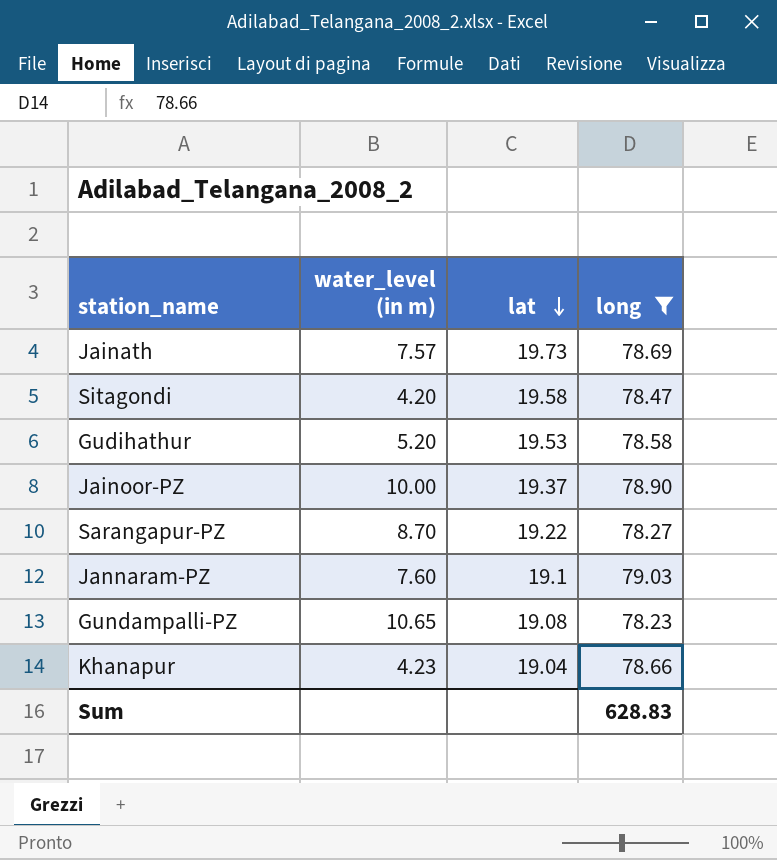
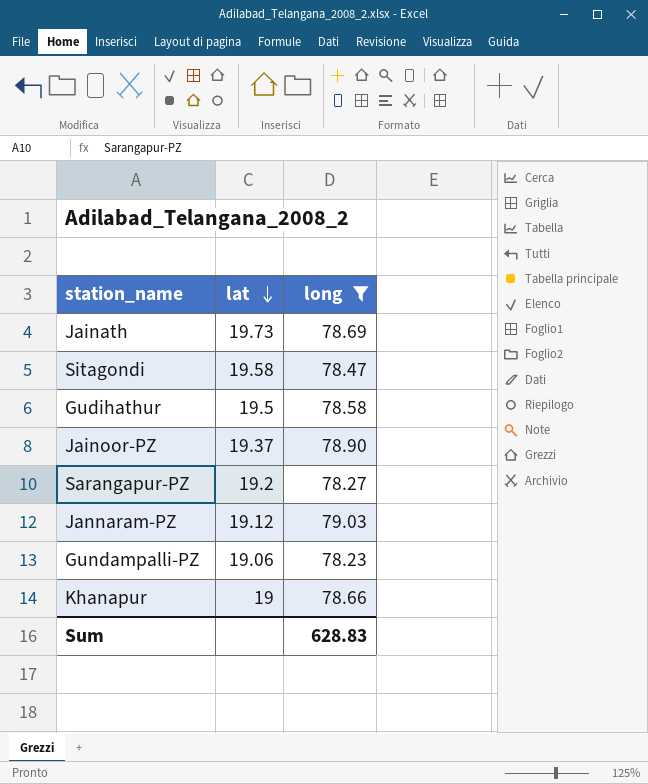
column water_level (in m) | position: 2 -> none
Gudihathur | lat: 19.53 -> 19.5
Sarangapur-PZ | lat: 19.22 -> 19.2
Jannaram-PZ | lat: 19.1 -> 19.12
Gundampalli-PZ | lat: 19.08 -> 19.06
Khanapur | lat: 19.04 -> 19

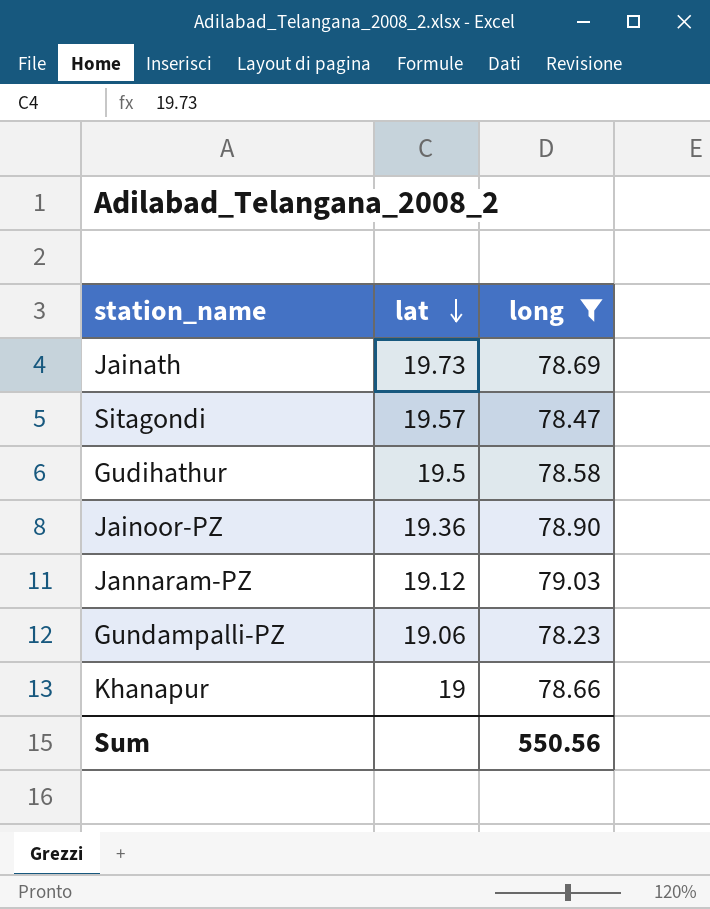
row Sarangapur-PZ: 19.2 | 78.27 -> none
Sitagondi | lat: 19.58 -> 19.57
Jainoor-PZ | lat: 19.37 -> 19.36
Sum | long: 628.83 -> 550.56

